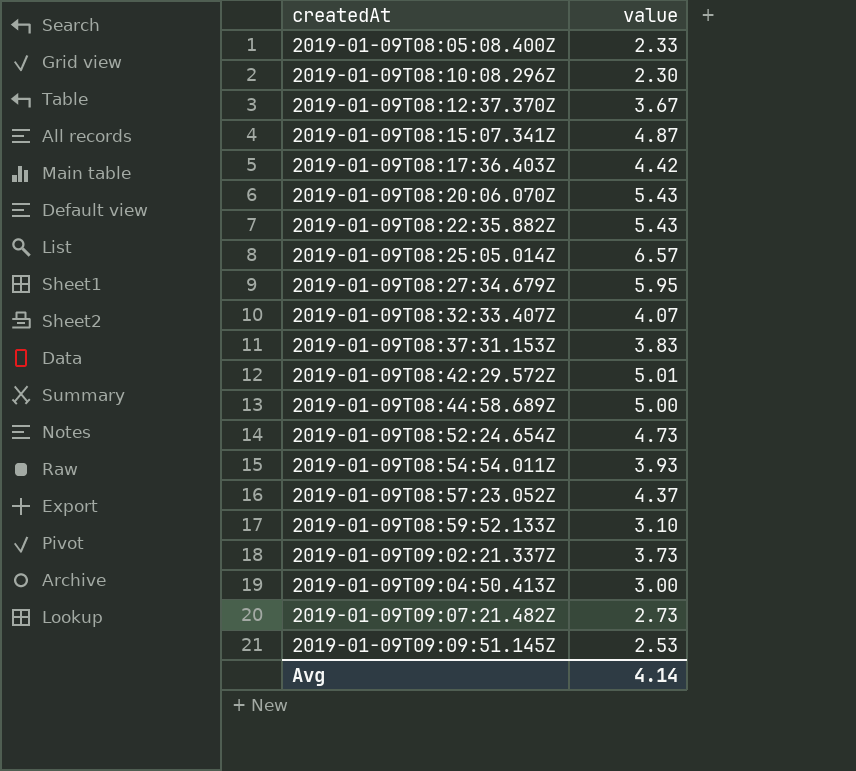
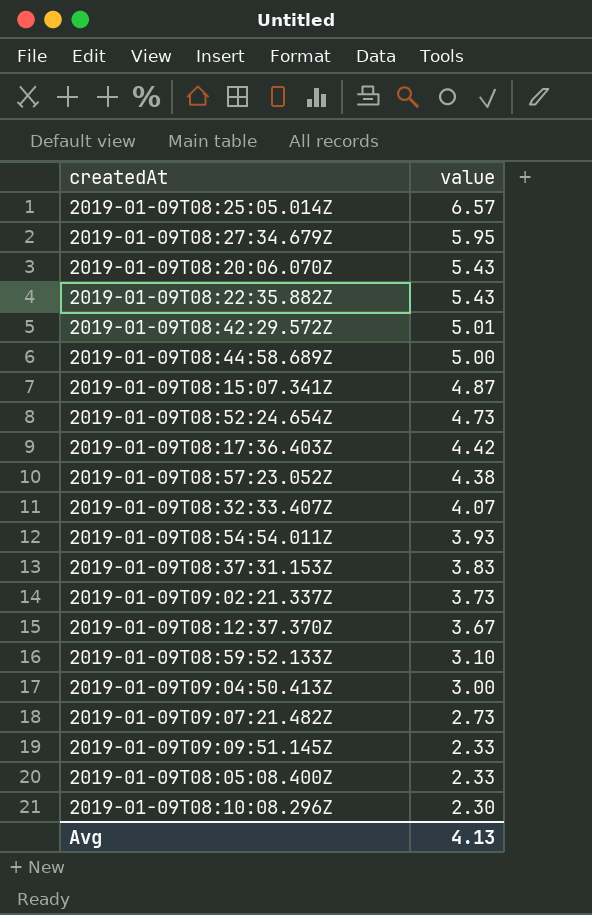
row order: createdAt ascending -> value descending
2019-01-09T08:57:23.052Z | value: 4.37 -> 4.38
2019-01-09T09:09:51.145Z | value: 2.53 -> 2.33
Avg | value: 4.14 -> 4.13

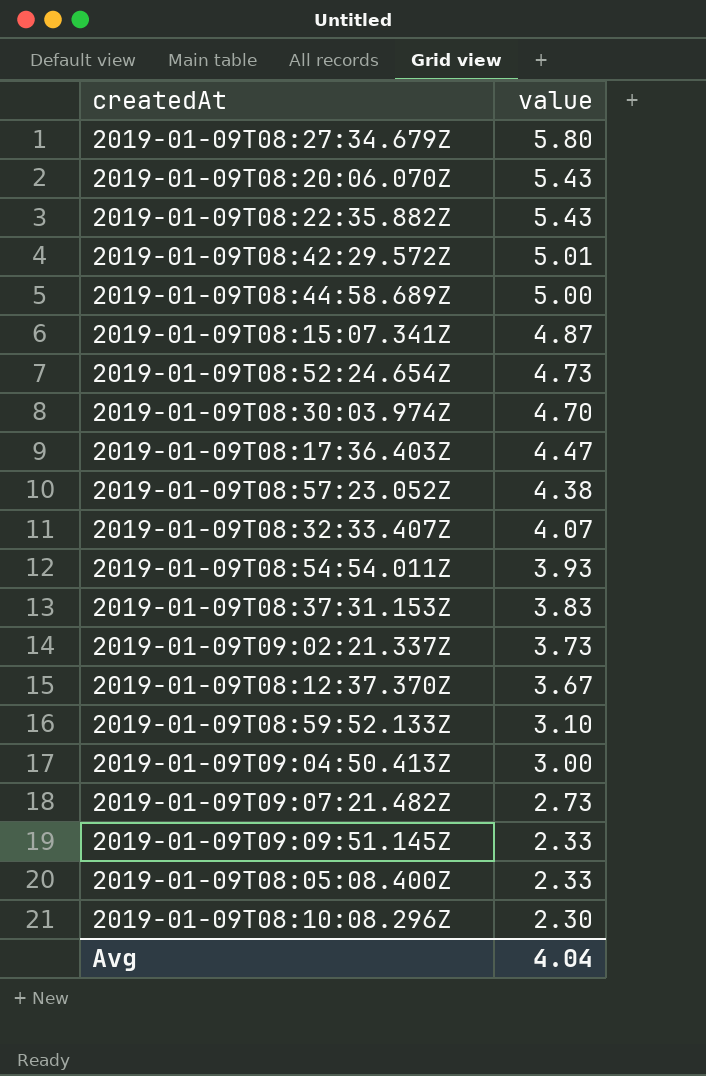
row 2019-01-09T08:25:05.014Z: 6.57 -> none
2019-01-09T08:27:34.679Z | value: 5.95 -> 5.80
row 2019-01-09T08:30:03.974Z: none -> 4.70
2019-01-09T08:17:36.403Z | value: 4.42 -> 4.47
Avg | value: 4.13 -> 4.04

